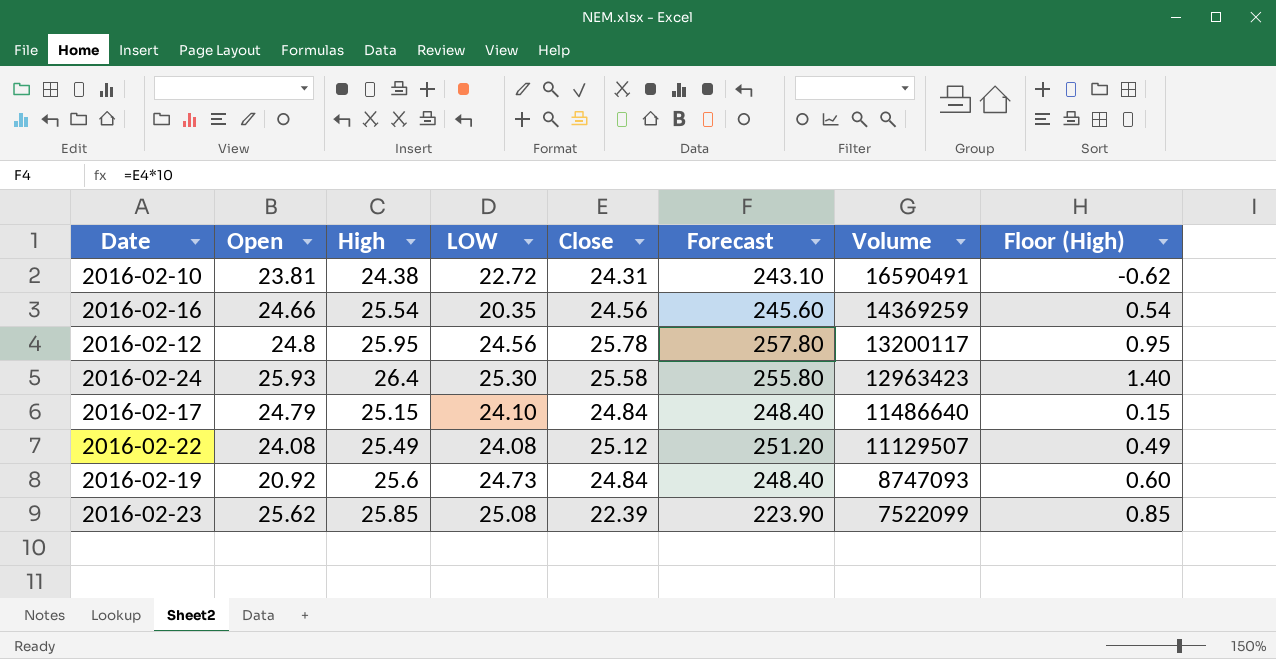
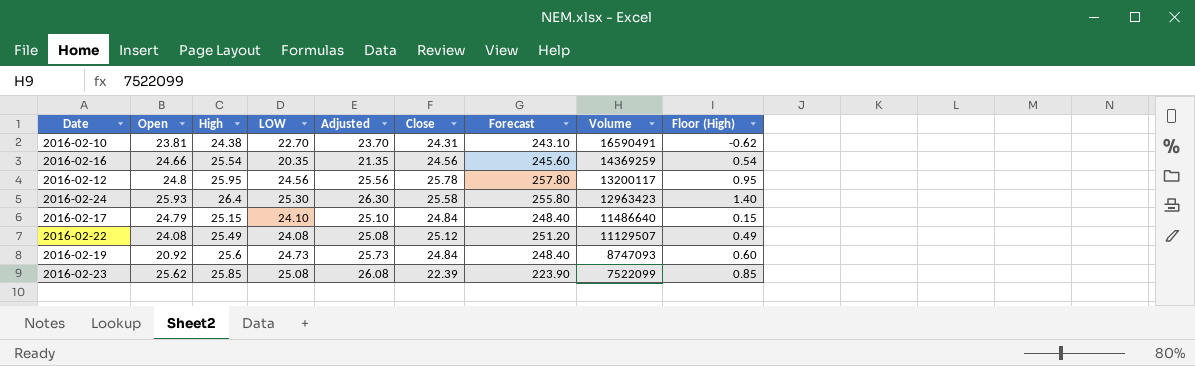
column Adjusted | formula: none -> [LOW] + 1
2016-02-10 | LOW: 22.72 -> 22.70

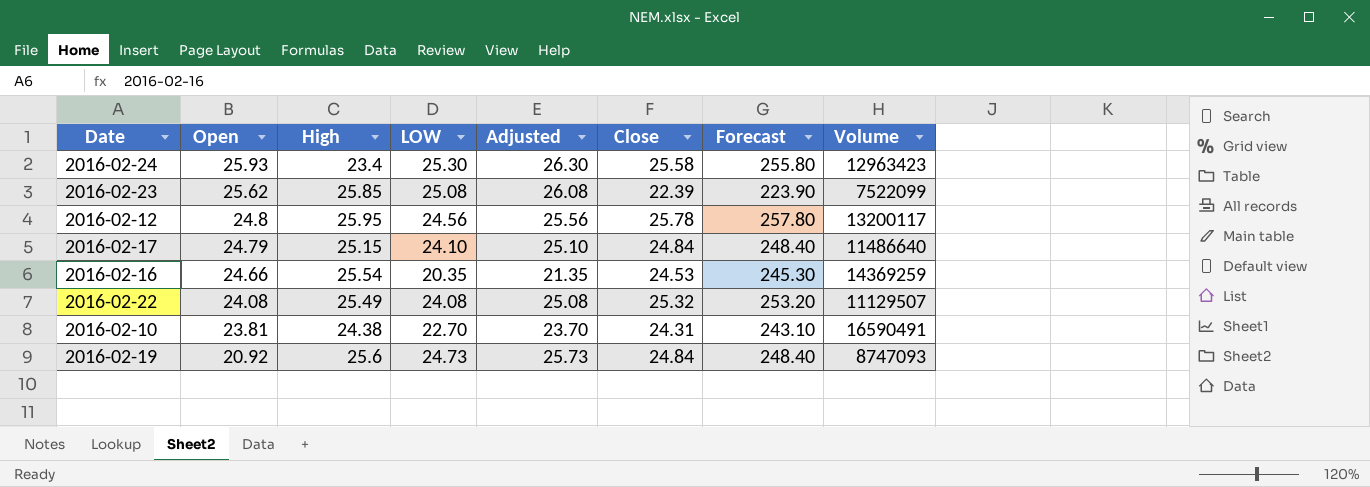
row order: Volume descending -> Open descending
column Floor (High) | formula: [High] - 25 -> none
2016-02-24 | High: 26.4 -> 23.4
2016-02-16 | Close: 24.56 -> 24.53
2016-02-16 | Forecast: 245.60 -> 245.30
2016-02-22 | Close: 25.12 -> 25.32
2016-02-22 | Forecast: 251.20 -> 253.20

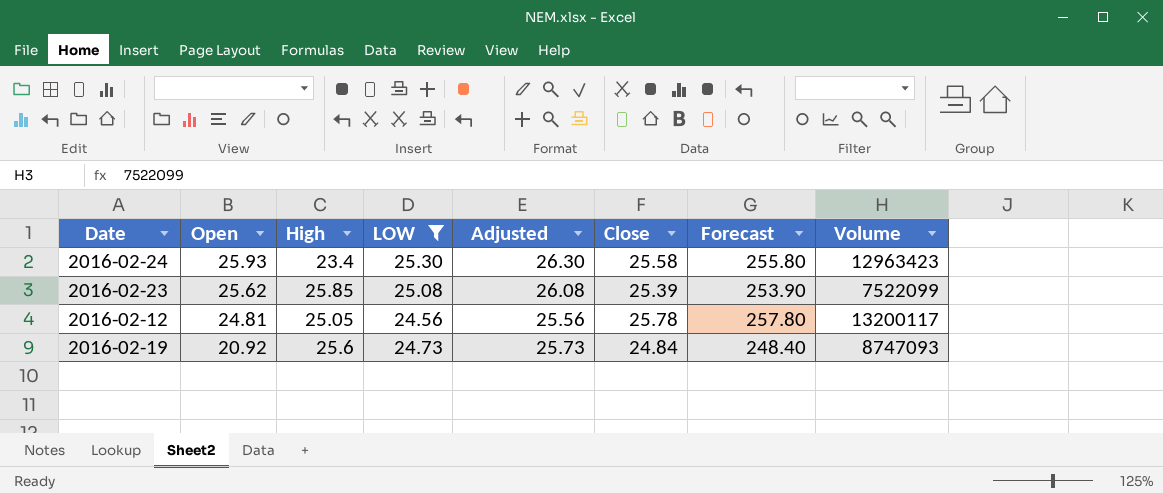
filter: none -> LOW >= 24.56
2016-02-23 | Close: 22.39 -> 25.39
2016-02-23 | Forecast: 223.90 -> 253.90
2016-02-12 | Open: 24.8 -> 24.81
2016-02-12 | High: 25.95 -> 25.05

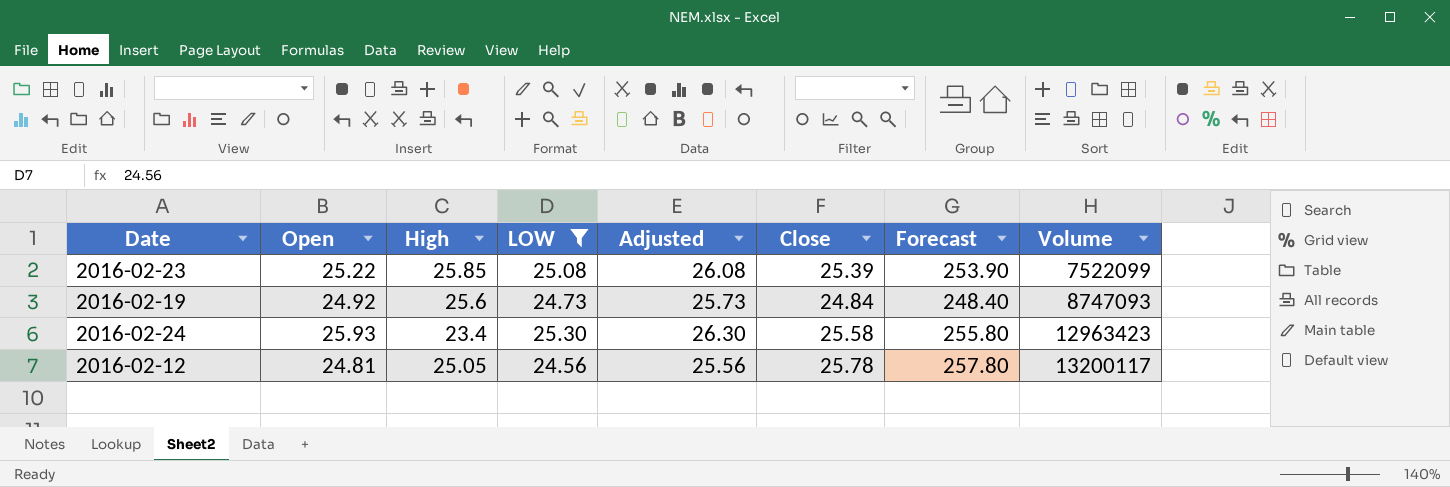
row order: Open descending -> Volume ascending
2016-02-23 | Open: 25.62 -> 25.22
2016-02-19 | Open: 20.92 -> 24.92

